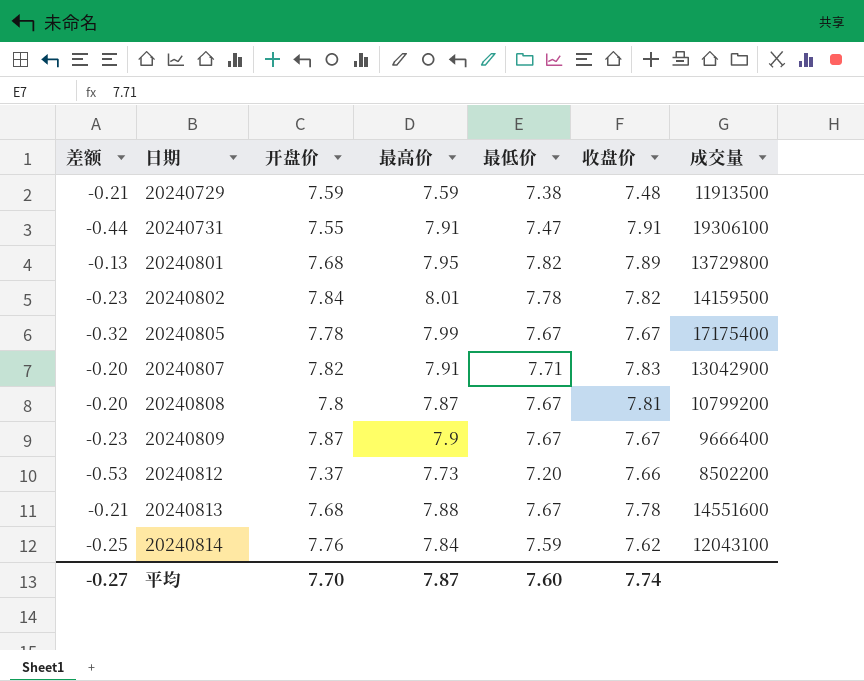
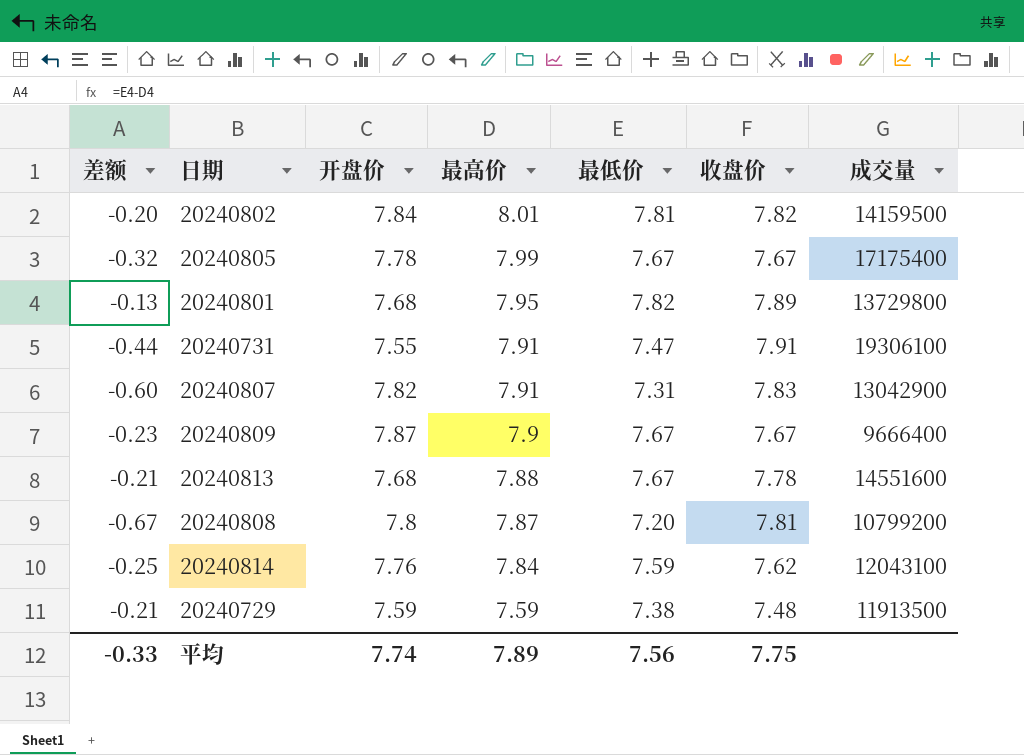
row order: 日期 ascending -> 最高价 descending
row 20240812: -0.53 | 7.37 | 7.73 | 7.20 | 7.66 | 8502200 -> none
20240802 | 差额: -0.23 -> -0.20
20240802 | 最低价: 7.78 -> 7.81
20240807 | 差额: -0.20 -> -0.60
20240807 | 最低价: 7.71 -> 7.31
20240808 | 差额: -0.20 -> -0.67
20240808 | 最低价: 7.67 -> 7.20
平均 | 差额: -0.27 -> -0.33
平均 | 开盘价: 7.70 -> 7.74
平均 | 最高价: 7.87 -> 7.89
平均 | 最低价: 7.60 -> 7.56
平均 | 收盘价: 7.74 -> 7.75

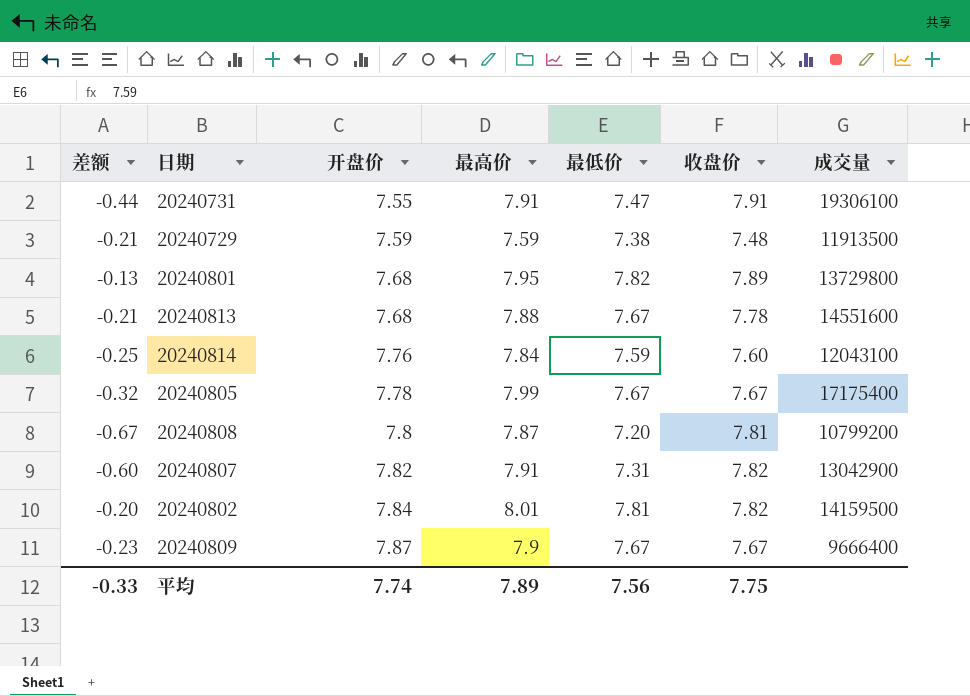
row order: 最高价 descending -> 开盘价 ascending
20240814 | 收盘价: 7.62 -> 7.60
20240807 | 收盘价: 7.83 -> 7.82

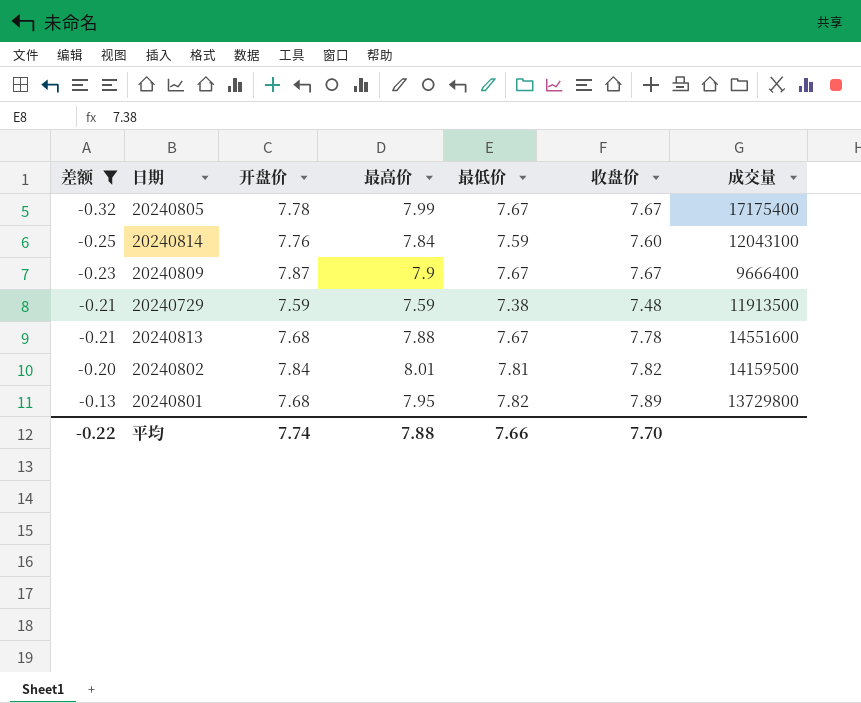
filter: none -> 差额 >= -0.32
row order: 开盘价 ascending -> 差额 ascending
平均 | 差额: -0.33 -> -0.22
平均 | 最高价: 7.89 -> 7.88
平均 | 最低价: 7.56 -> 7.66
平均 | 收盘价: 7.75 -> 7.70

